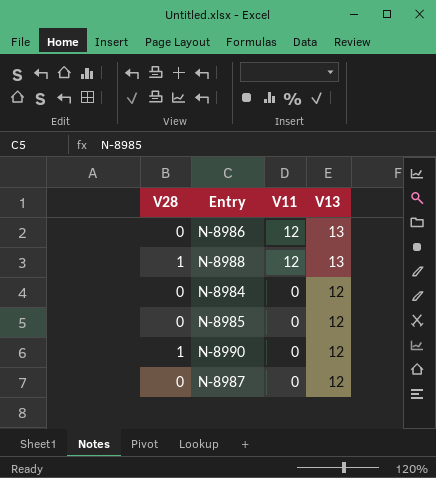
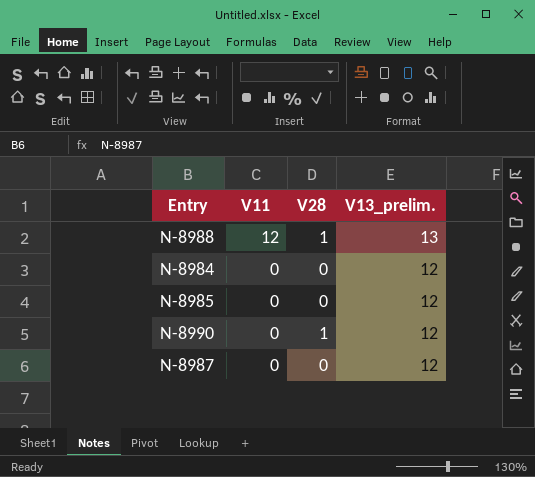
column V28 | position: 1 -> 3
column name: V13 -> V13_prelim.
row N-8986: 0 | 12 | 13 -> none

